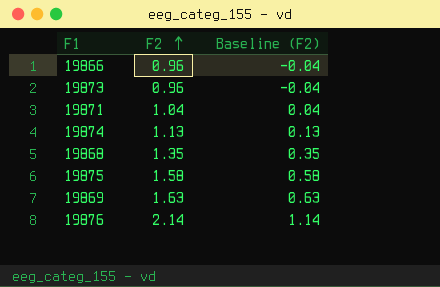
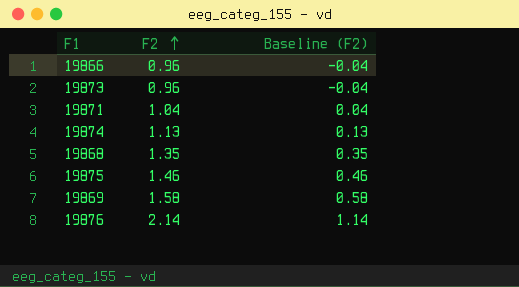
19875 | F2: 1.58 -> 1.46
19875 | Baseline (F2): 0.58 -> 0.46
19869 | F2: 1.63 -> 1.58
19869 | Baseline (F2): 0.63 -> 0.58

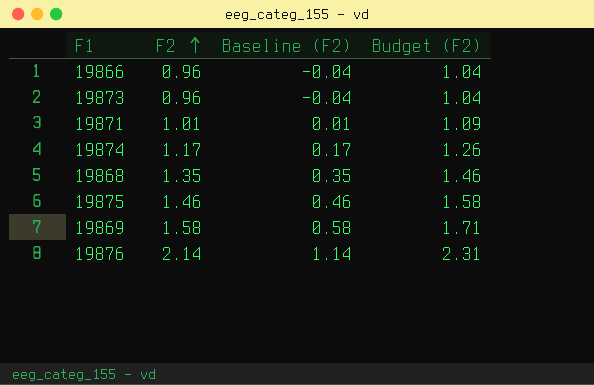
column Budget (F2) | formula: none -> [F2] * 1.08
19871 | F2: 1.04 -> 1.01
19871 | Baseline (F2): 0.04 -> 0.01
19874 | F2: 1.13 -> 1.17
19874 | Baseline (F2): 0.13 -> 0.17

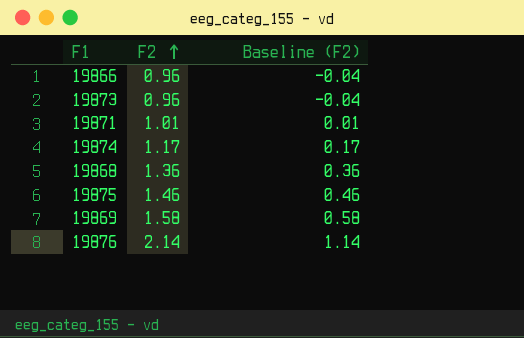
column Budget (F2) | formula: [F2] * 1.08 -> none
19868 | F2: 1.35 -> 1.36
19868 | Baseline (F2): 0.35 -> 0.36

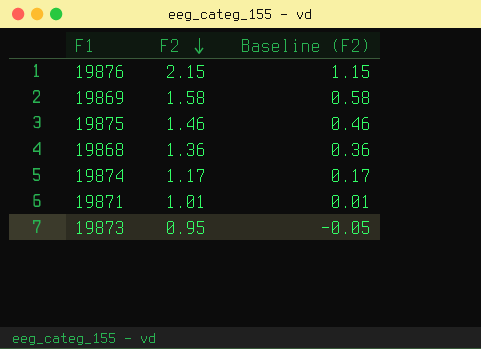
row order: F2 ascending -> F2 descending
row 19866: 0.96 | -0.04 -> none
19876 | F2: 2.14 -> 2.15
19876 | Baseline (F2): 1.14 -> 1.15
19873 | F2: 0.96 -> 0.95
19873 | Baseline (F2): -0.04 -> -0.05

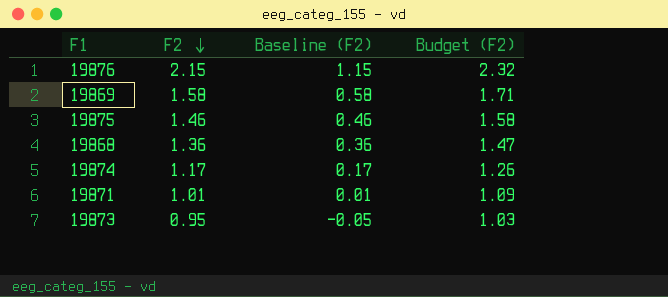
column Budget (F2) | formula: none -> [F2] * 1.08

